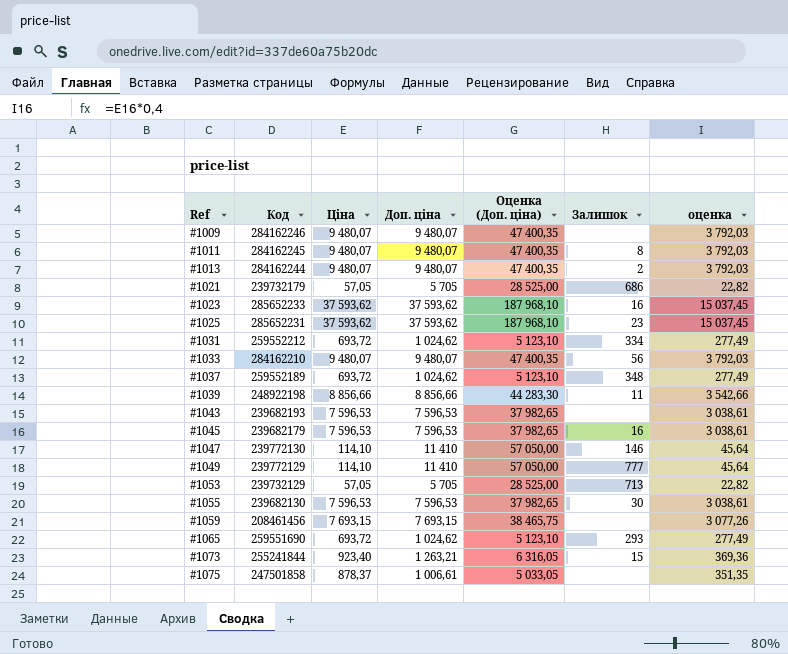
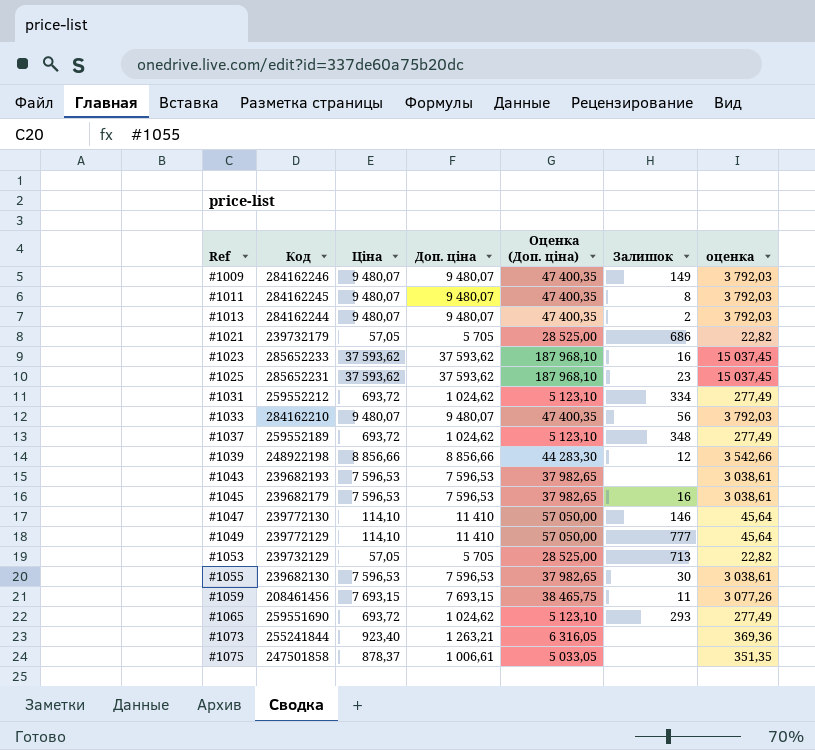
#1009 | Залишок: none -> 149
#1039 | Залишок: 11 -> 12
#1059 | Залишок: none -> 11
#1073 | Залишок: 15 -> none

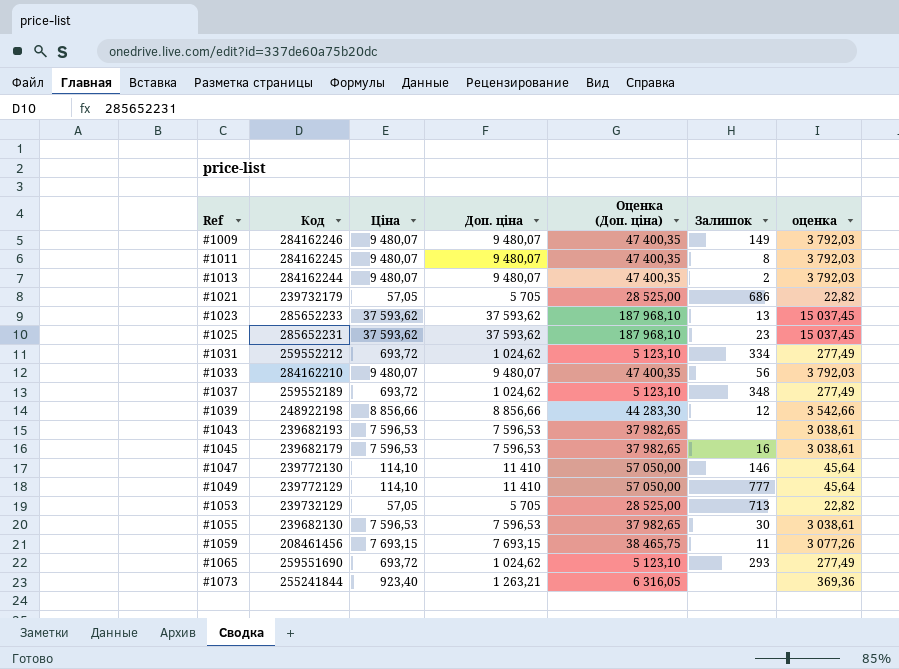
row #1075: 247501858 | 878,37 | 1 006,61 | 5 033,05 | none | 351,35 -> none
#1023 | Залишок: 16 -> 13

